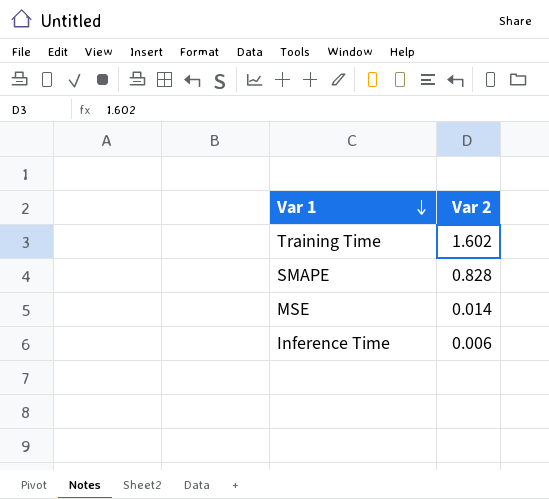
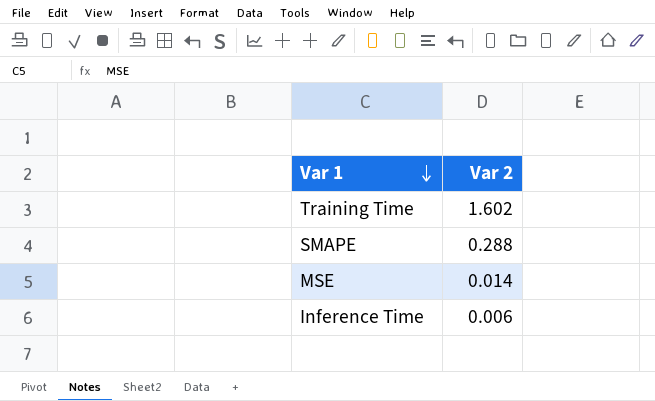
SMAPE | Var 2: 0.828 -> 0.288

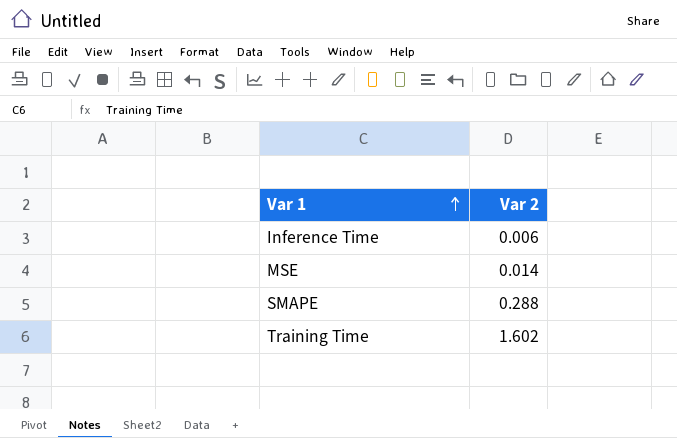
row order: Var 1 descending -> Var 1 ascending

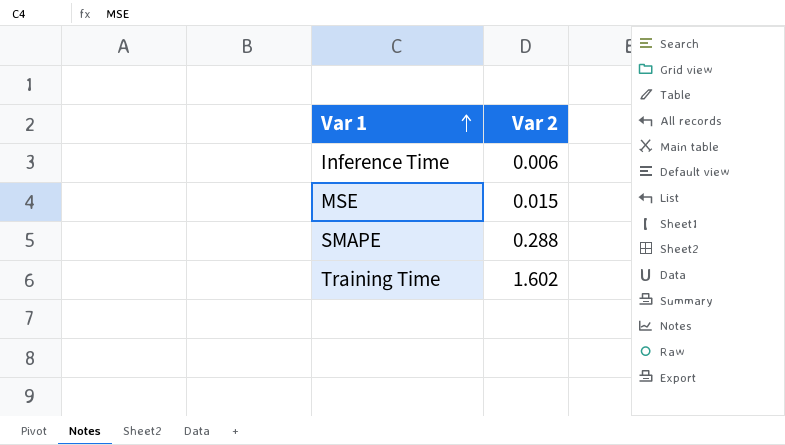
MSE | Var 2: 0.014 -> 0.015

